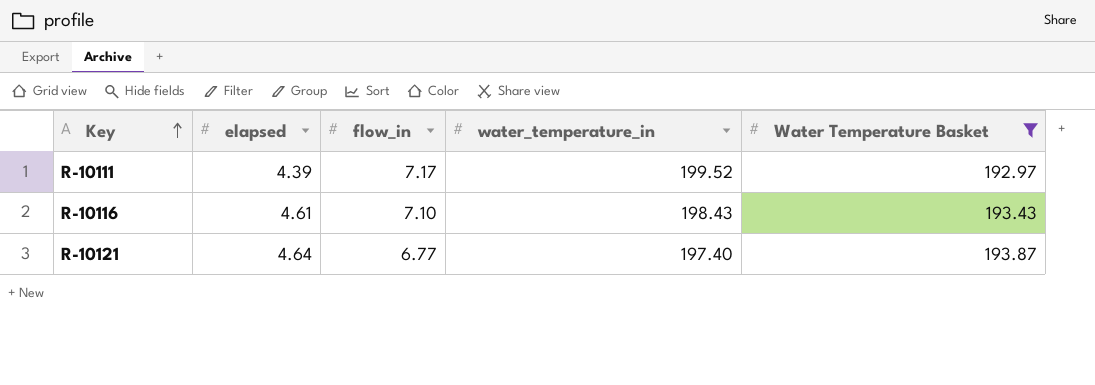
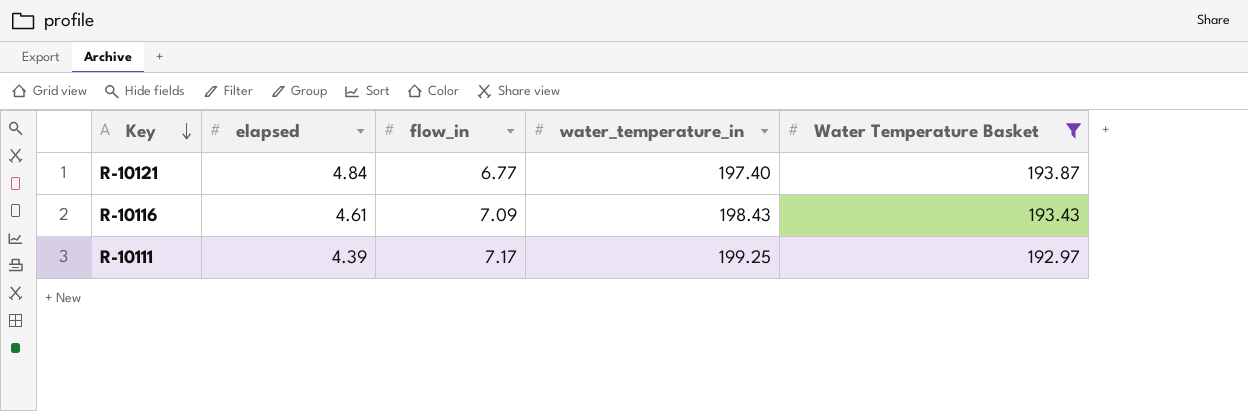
row order: Key ascending -> Key descending
R-10121 | elapsed: 4.64 -> 4.84
R-10116 | flow_in: 7.10 -> 7.09
R-10111 | water_temperature_in: 199.52 -> 199.25

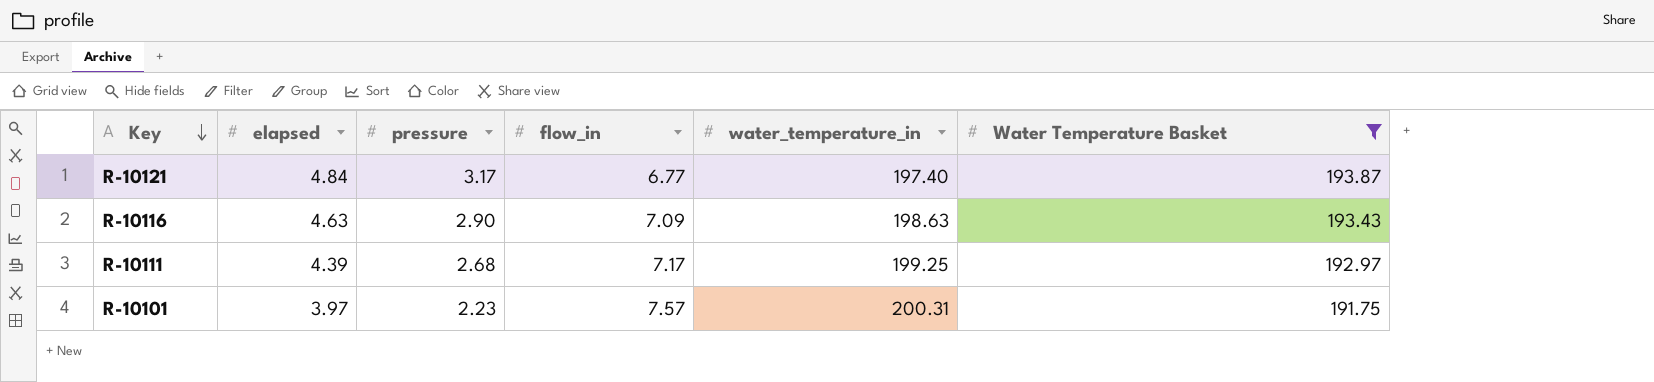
column pressure | position: none -> 3
R-10116 | elapsed: 4.61 -> 4.63
R-10116 | water_temperature_in: 198.43 -> 198.63
row R-10101: none -> 3.97 | 2.23 | 7.57 | 200.31 | 191.75

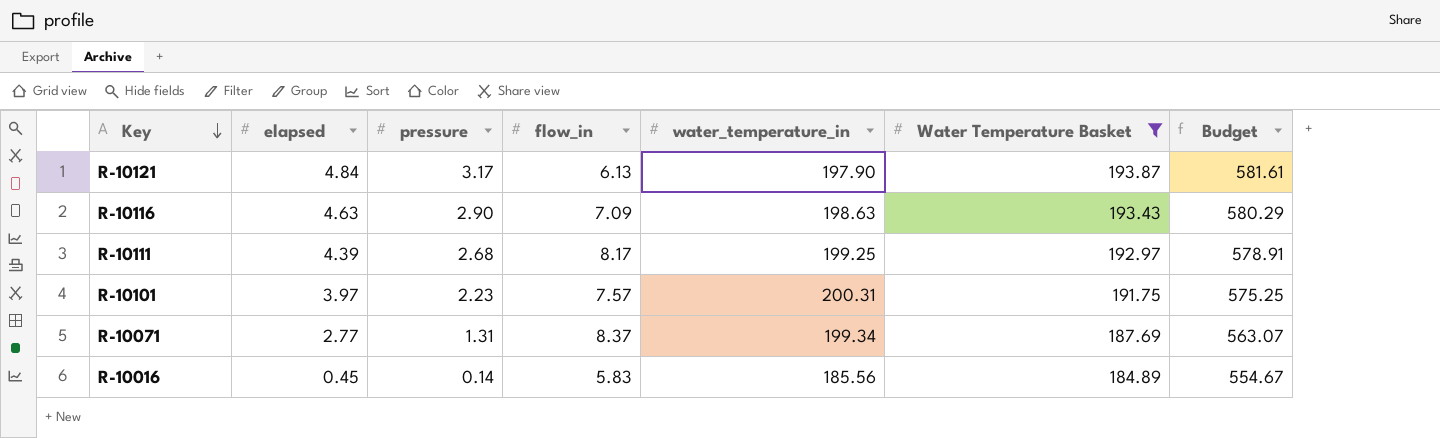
column Budget | formula: none -> [Water Temperature Basket] * 3
R-10121 | flow_in: 6.77 -> 6.13
R-10121 | water_temperature_in: 197.40 -> 197.90
R-10111 | flow_in: 7.17 -> 8.17
row R-10071: none -> 2.77 | 1.31 | 8.37 | 199.34 | 187.69 | 563.07
row R-10016: none -> 0.45 | 0.14 | 5.83 | 185.56 | 184.89 | 554.67

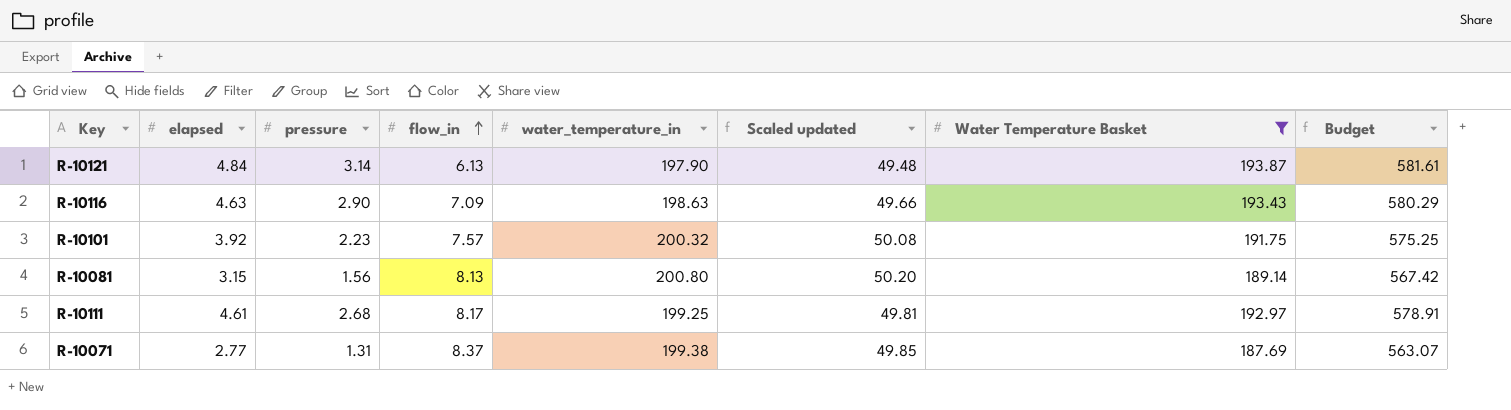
row order: Key descending -> flow_in ascending
column Scaled updated | formula: none -> [water_temperature_in] * 0.25
row R-10016: 0.45 | 0.14 | 5.83 | 185.56 | 184.89 | 554.67 -> none
R-10121 | pressure: 3.17 -> 3.14
R-10101 | elapsed: 3.97 -> 3.92
R-10101 | water_temperature_in: 200.31 -> 200.32
row R-10081: none -> 3.15 | 1.56 | 8.13 | 200.80 | 50.20 | 189.14 | 567.42
R-10111 | elapsed: 4.39 -> 4.61
R-10071 | water_temperature_in: 199.34 -> 199.38

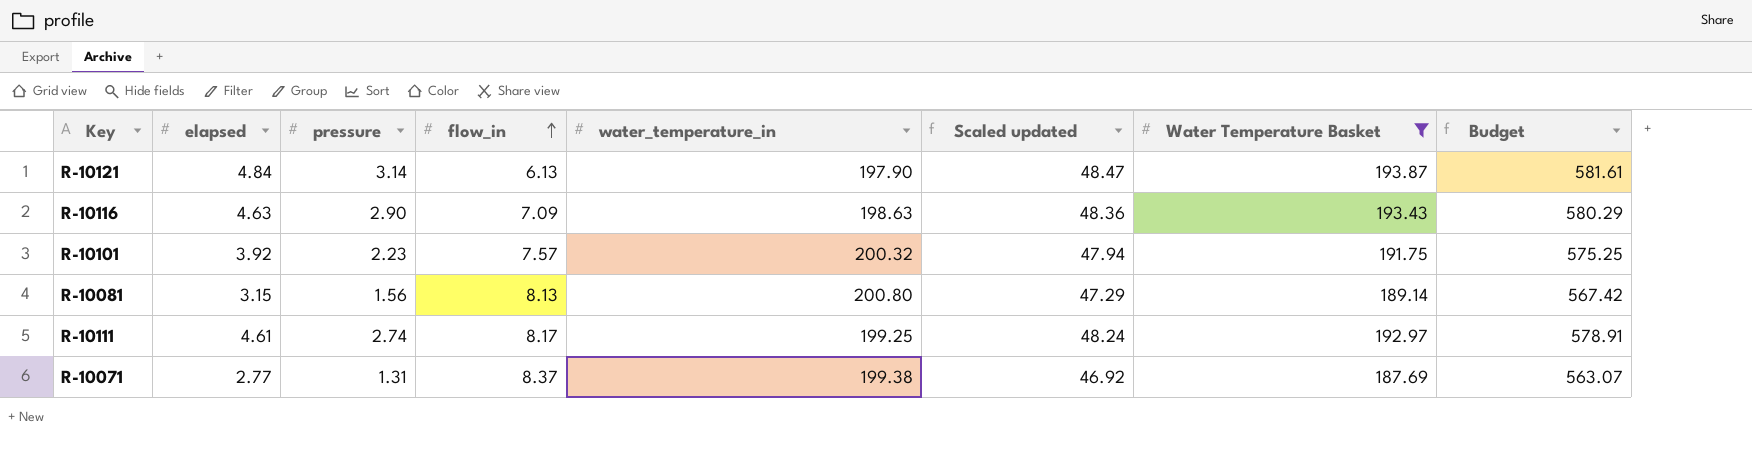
column Scaled updated | formula: [water_temperature_in] * 0.25 -> [Water Temperature Basket] * 0.25
R-10111 | pressure: 2.68 -> 2.74

